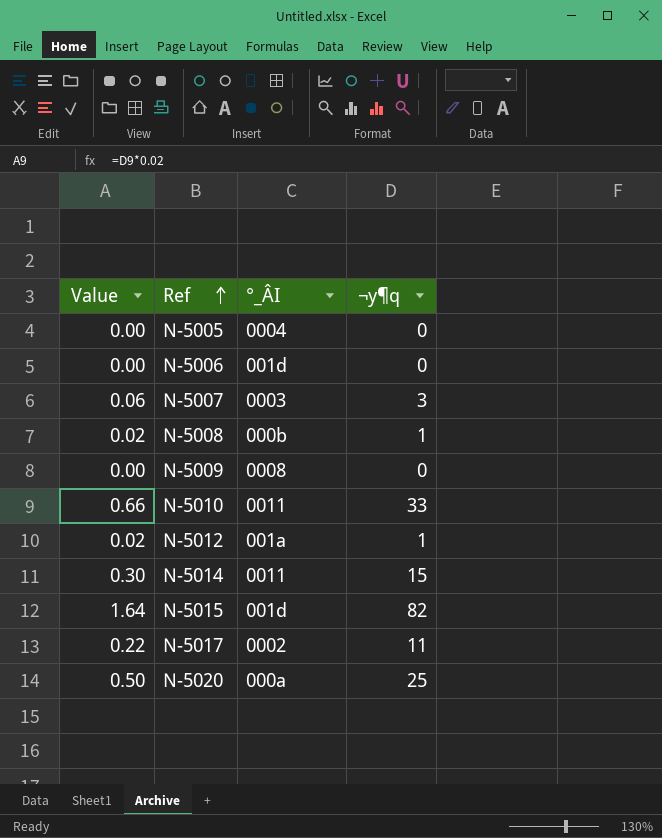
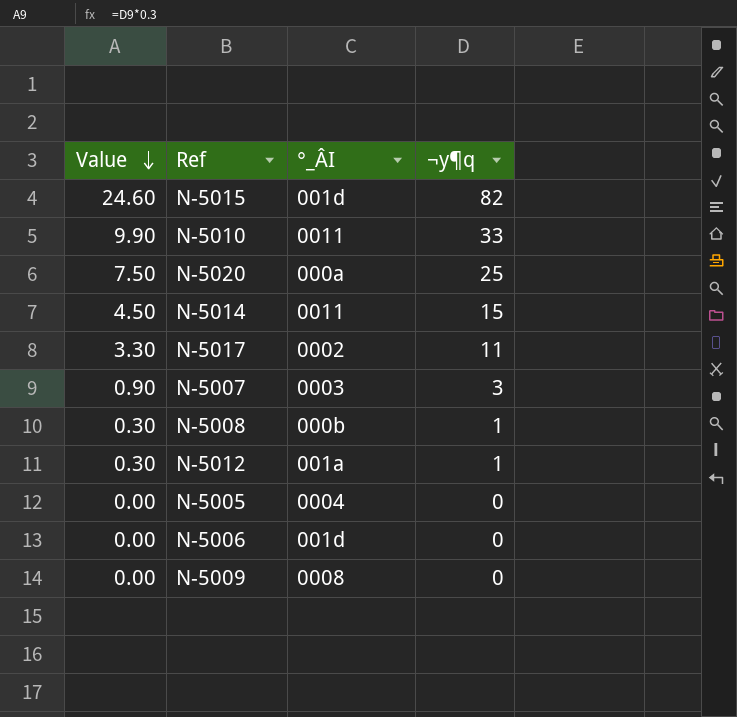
row order: Ref ascending -> Value descending
column Value | formula: [¬y¶q] * 0.02 -> [¬y¶q] * 0.3

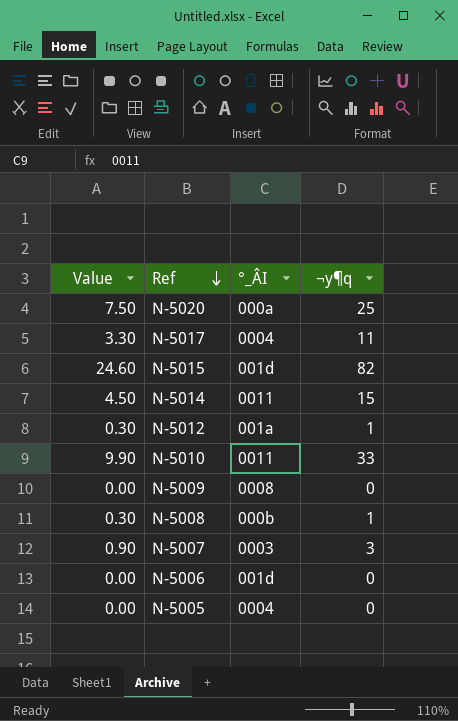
row order: Value descending -> Ref descending
N-5017 | °_ÂI: 0002 -> 0004

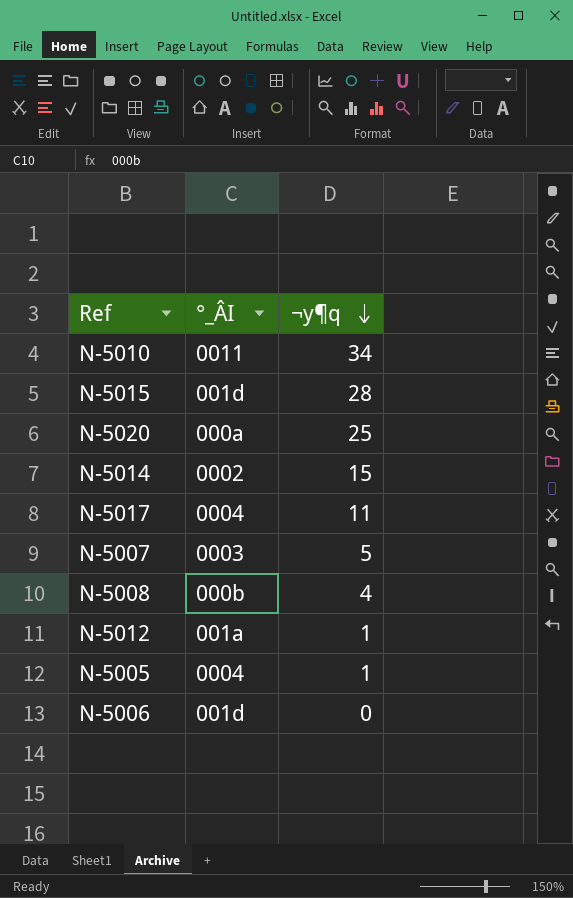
row order: Ref descending -> ¬y¶q descending
column Value | formula: [¬y¶q] * 0.3 -> none
row N-5009: 0.00 | 0008 | 0 -> none
N-5010 | ¬y¶q: 33 -> 34
N-5015 | ¬y¶q: 82 -> 28
N-5014 | °_ÂI: 0011 -> 0002
N-5007 | ¬y¶q: 3 -> 5
N-5008 | ¬y¶q: 1 -> 4
N-5005 | ¬y¶q: 0 -> 1

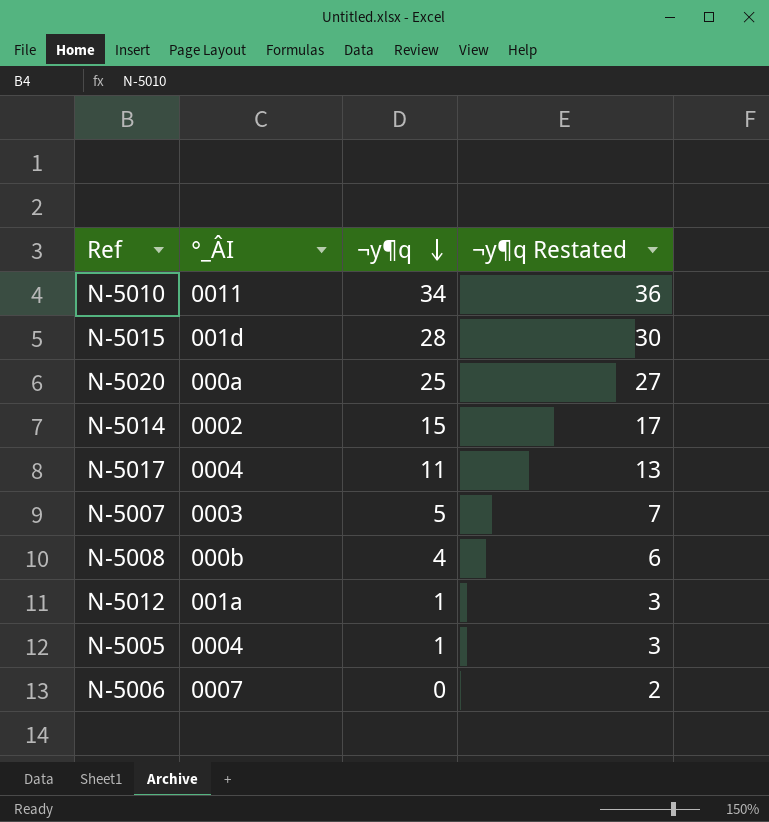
column ¬y¶q Restated | formula: none -> [¬y¶q] + 2
N-5006 | °_ÂI: 001d -> 0007

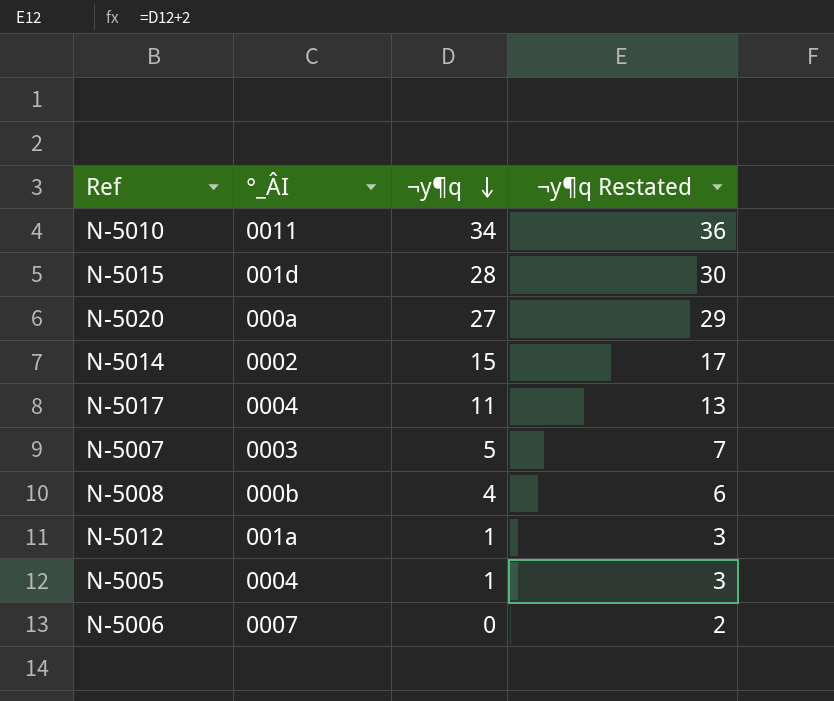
N-5020 | ¬y¶q: 25 -> 27
N-5020 | ¬y¶q Restated: 27 -> 29

